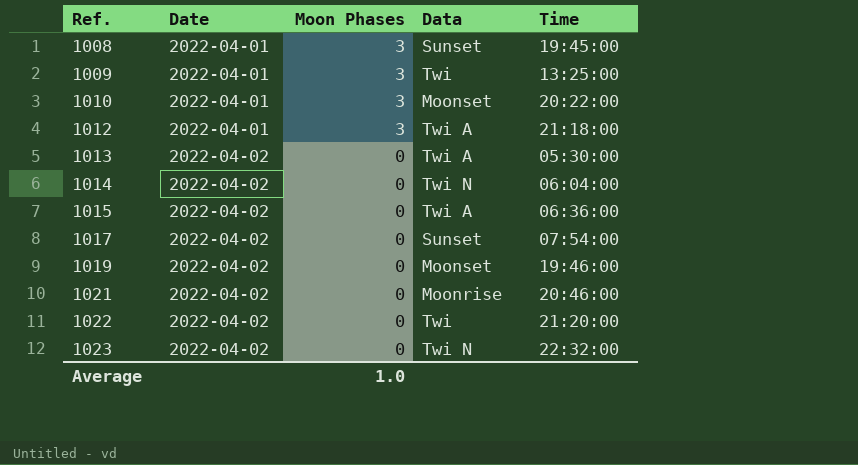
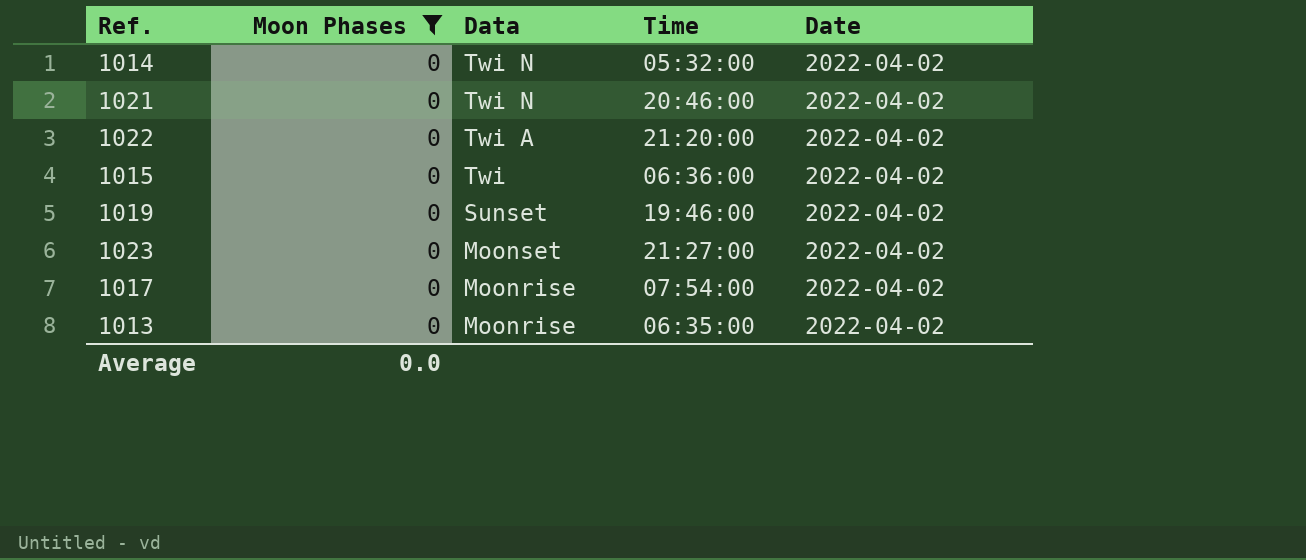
filter: none -> Moon Phases = 0
row order: Ref. ascending -> Data descending
column Date | position: 2 -> 5
1014 | Time: 06:04:00 -> 05:32:00
1021 | Data: Moonrise -> Twi N
1022 | Data: Twi -> Twi A
1015 | Data: Twi A -> Twi
1019 | Data: Moonset -> Sunset
1023 | Data: Twi N -> Moonset
1023 | Time: 22:32:00 -> 21:27:00
1017 | Data: Sunset -> Moonrise
1013 | Data: Twi A -> Moonrise
1013 | Time: 05:30:00 -> 06:35:00
Average | Moon Phases: 1.0 -> 0.0

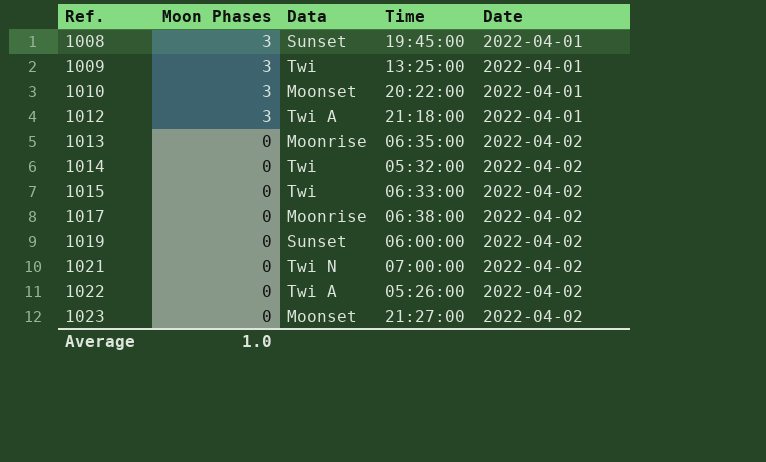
filter: Moon Phases = 0 -> none
row order: Data descending -> Ref. ascending
1014 | Data: Twi N -> Twi
1015 | Time: 06:36:00 -> 06:33:00
1017 | Time: 07:54:00 -> 06:38:00
1019 | Time: 19:46:00 -> 06:00:00
1021 | Time: 20:46:00 -> 07:00:00
1022 | Time: 21:20:00 -> 05:26:00
Average | Moon Phases: 0.0 -> 1.0

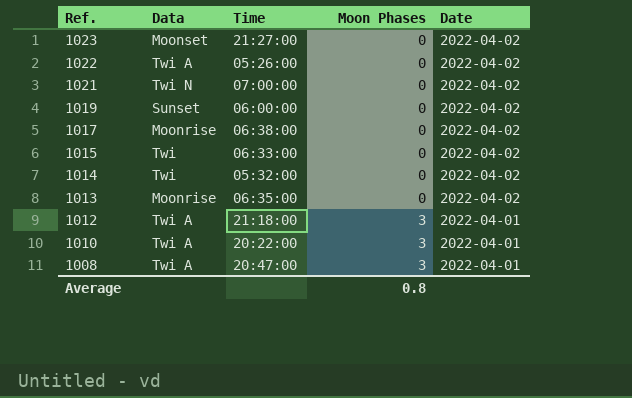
row order: Ref. ascending -> Ref. descending
column Moon Phases | position: 2 -> 4
row 1009: 3 | Twi | 13:25:00 | 2022-04-01 -> none
1010 | Data: Moonset -> Twi A
1008 | Data: Sunset -> Twi A
1008 | Time: 19:45:00 -> 20:47:00
Average | Moon Phases: 1.0 -> 0.8

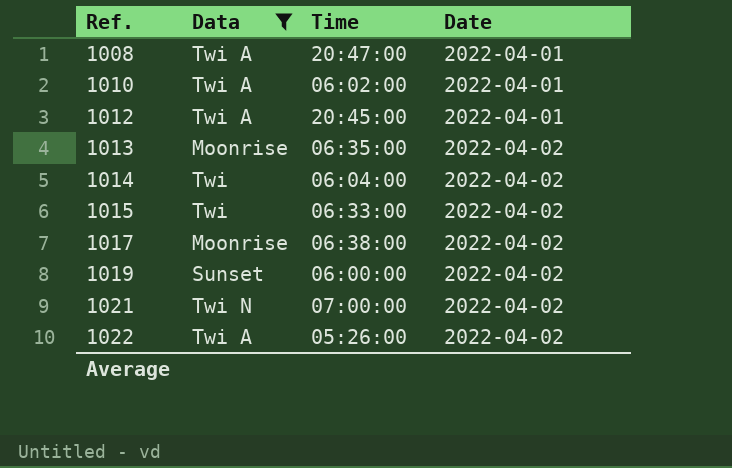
filter: none -> Data != Moonset
row order: Ref. descending -> Ref. ascending
column Moon Phases | position: 4 -> none
1010 | Time: 20:22:00 -> 06:02:00
1012 | Time: 21:18:00 -> 20:45:00
1014 | Time: 05:32:00 -> 06:04:00

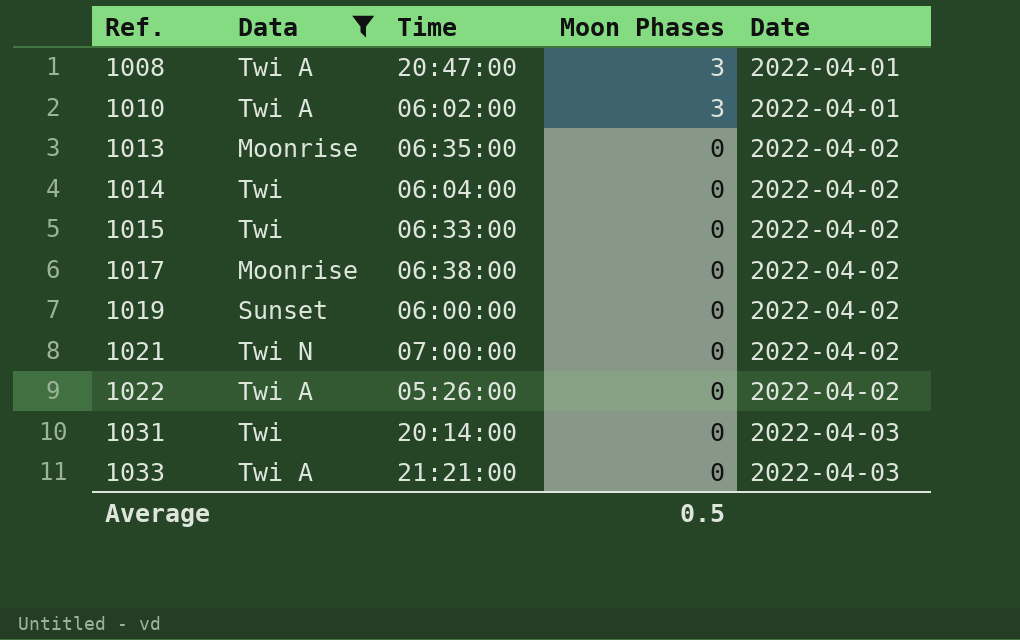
column Moon Phases | position: none -> 4
row 1012: Twi A | 20:45:00 | 2022-04-01 -> none
row 1031: none -> Twi | 20:14:00 | 0 | 2022-04-03
row 1033: none -> Twi A | 21:21:00 | 0 | 2022-04-03

